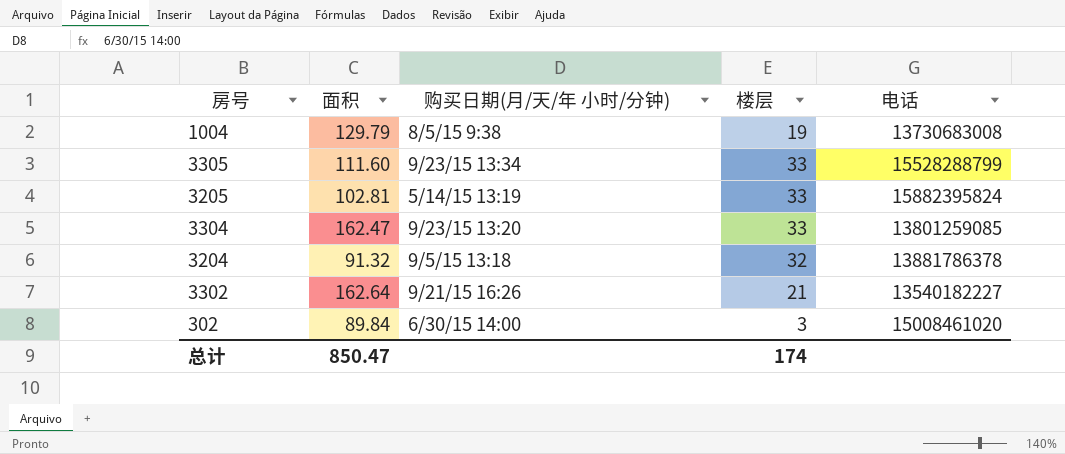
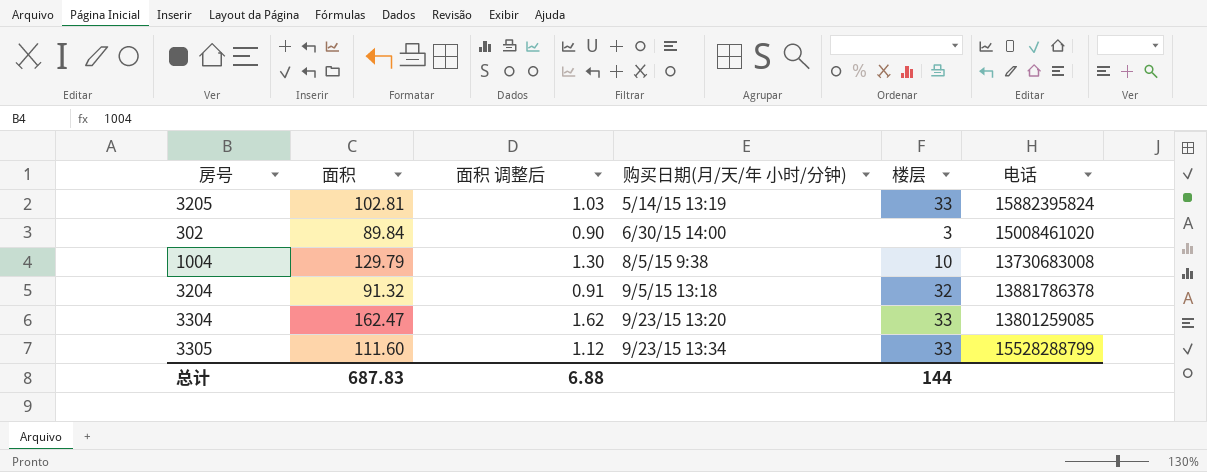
row order: none -> 购买日期(月/天/年 小时/分钟) ascending
column 面积 调整后 | formula: none -> [面积] * 0.01
row 3302: 162.64 | 9/21/15 16:26 | 21 | 13540182227 -> none
1004 | 楼层: 19 -> 10
总计 | 面积: 850.47 -> 687.83
总计 | 楼层: 174 -> 144

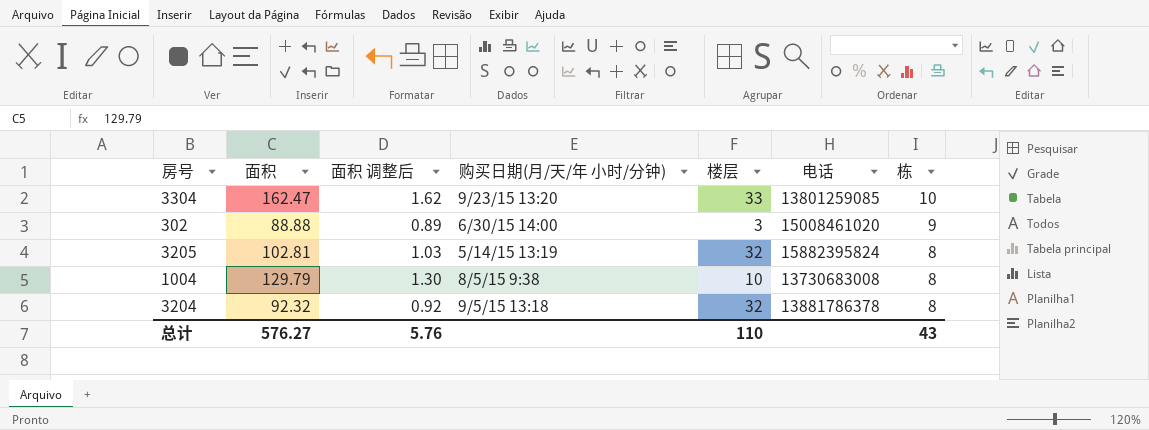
row order: 购买日期(月/天/年 小时/分钟) ascending -> 栋 descending
column 栋 | position: none -> 7
row 3305: 111.60 | 1.12 | 9/23/15 13:34 | 33 | 15528288799 -> none
302 | 面积: 89.84 -> 88.88
302 | 面积 调整后: 0.90 -> 0.89
3205 | 楼层: 33 -> 32
3204 | 面积: 91.32 -> 92.32
3204 | 面积 调整后: 0.91 -> 0.92
总计 | 面积: 687.83 -> 576.27
总计 | 面积 调整后: 6.88 -> 5.76
总计 | 楼层: 144 -> 110

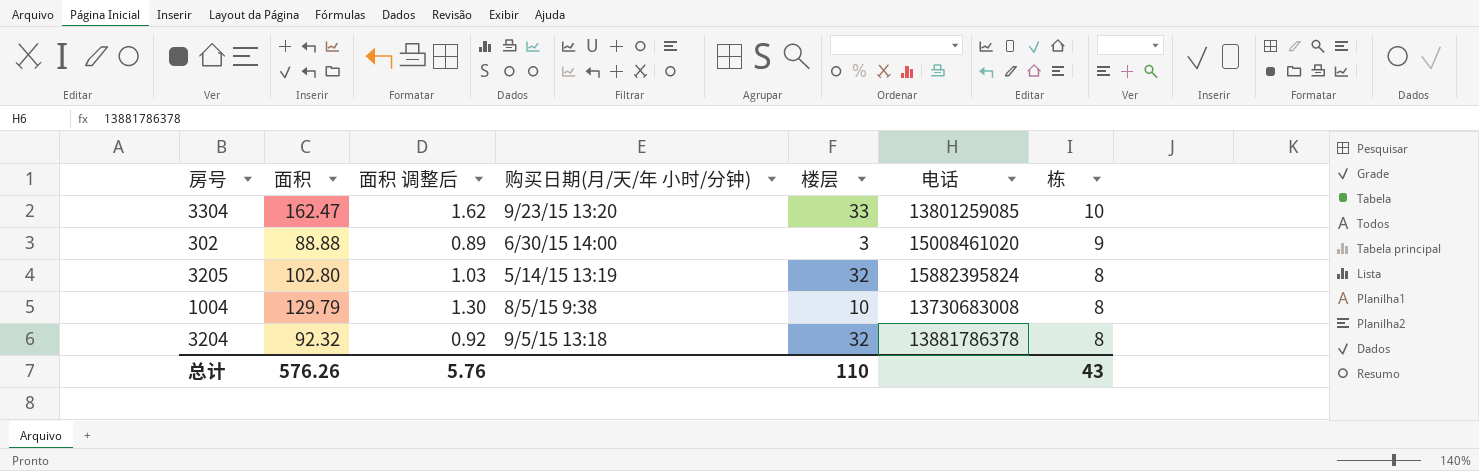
3205 | 面积: 102.81 -> 102.80
总计 | 面积: 576.27 -> 576.26

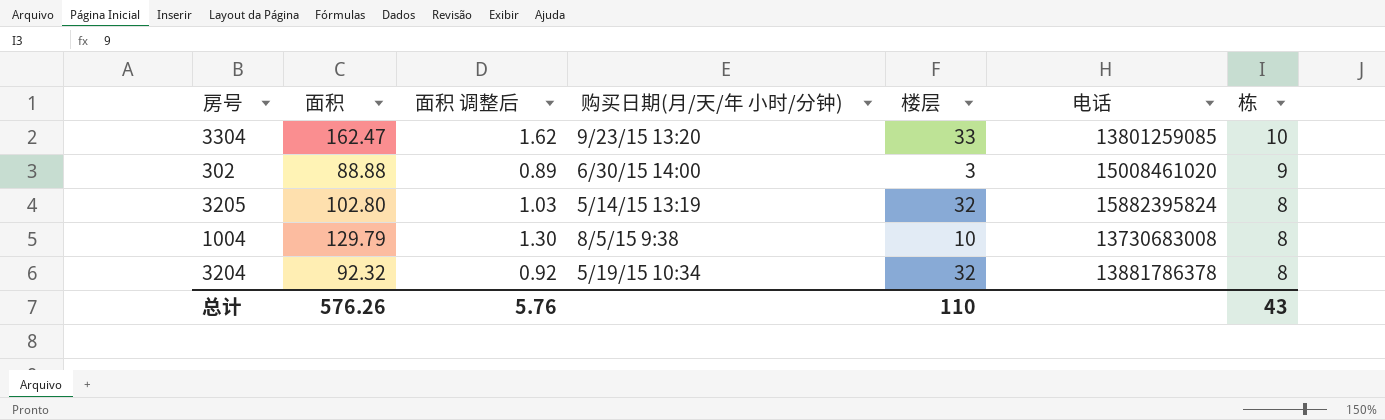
3204 | 购买日期(月/天/年 小时/分钟): 9/5/15 13:18 -> 5/19/15 10:34

